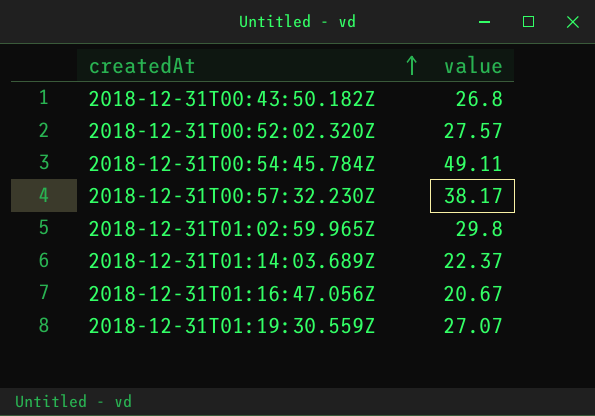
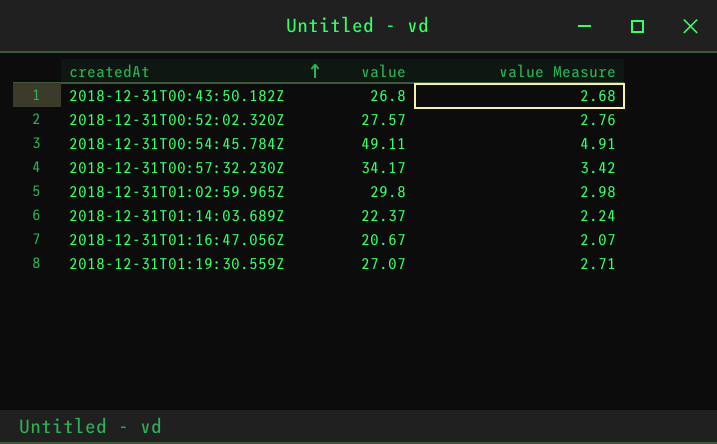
column value Measure | formula: none -> [value] * 0.1
2018-12-31T00:57:32.230Z | value: 38.17 -> 34.17

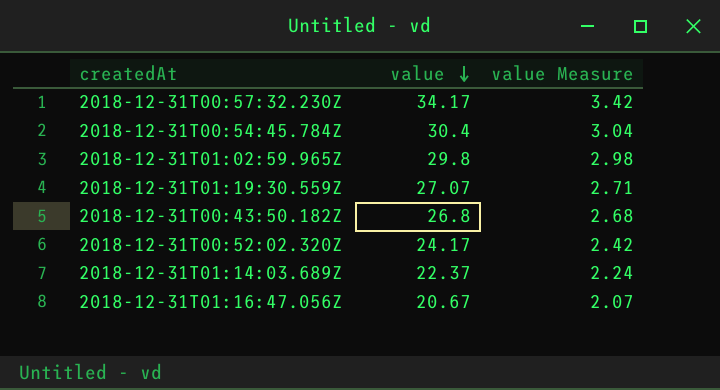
row order: createdAt ascending -> value descending
2018-12-31T00:54:45.784Z | value: 49.11 -> 30.4
2018-12-31T00:54:45.784Z | value Measure: 4.91 -> 3.04
2018-12-31T00:52:02.320Z | value: 27.57 -> 24.17
2018-12-31T00:52:02.320Z | value Measure: 2.76 -> 2.42

